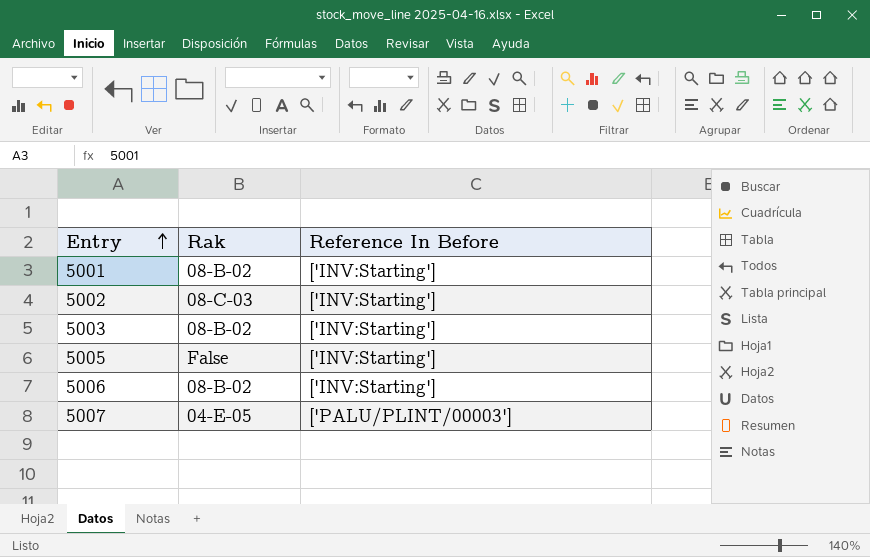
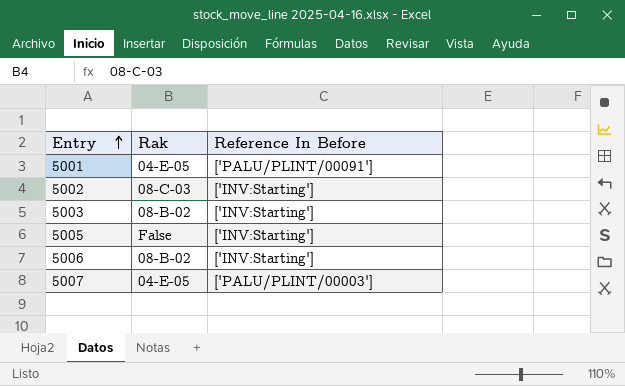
5001 | Rak: 08-B-02 -> 04-E-05
5001 | Reference In Before: ['INV:Starting'] -> ['PALU/PLINT/00091']

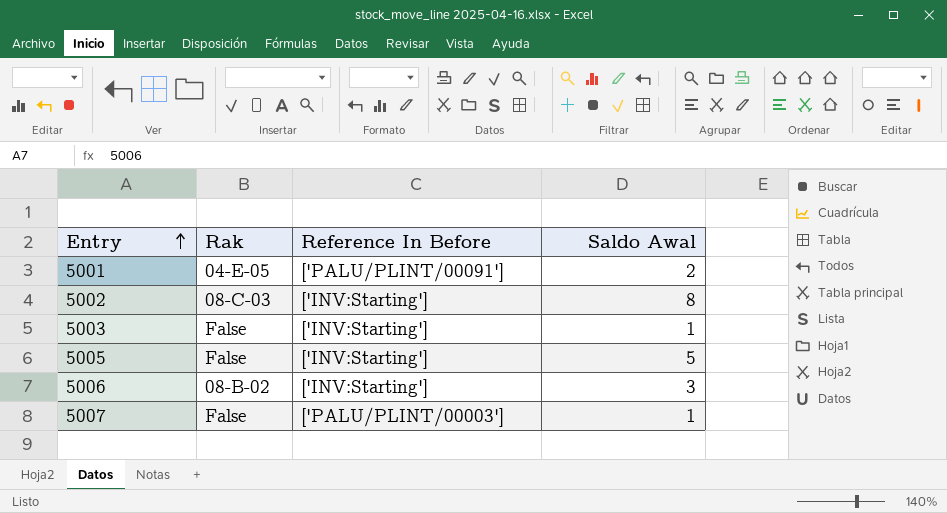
column Saldo Awal | position: none -> 4
5003 | Rak: 08-B-02 -> False
5007 | Rak: 04-E-05 -> False

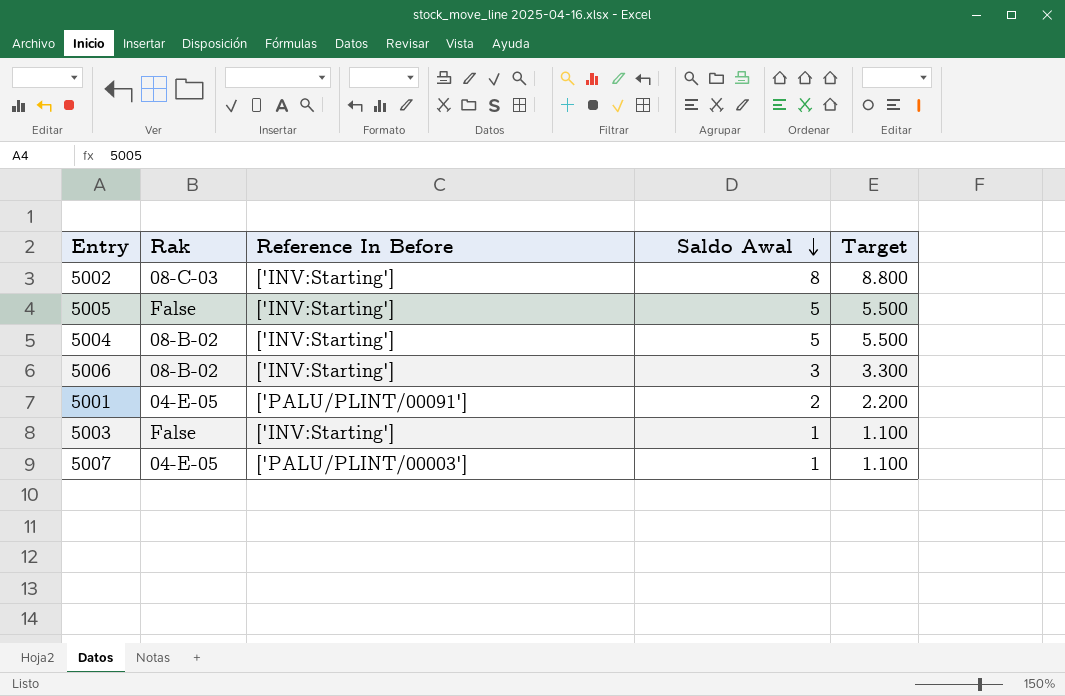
row order: Entry ascending -> Saldo Awal descending
column Target | formula: none -> [Saldo Awal] * 1.1
row 5004: none -> 08-B-02 | ['INV:Starting'] | 5 | 5.500
5007 | Rak: False -> 04-E-05

